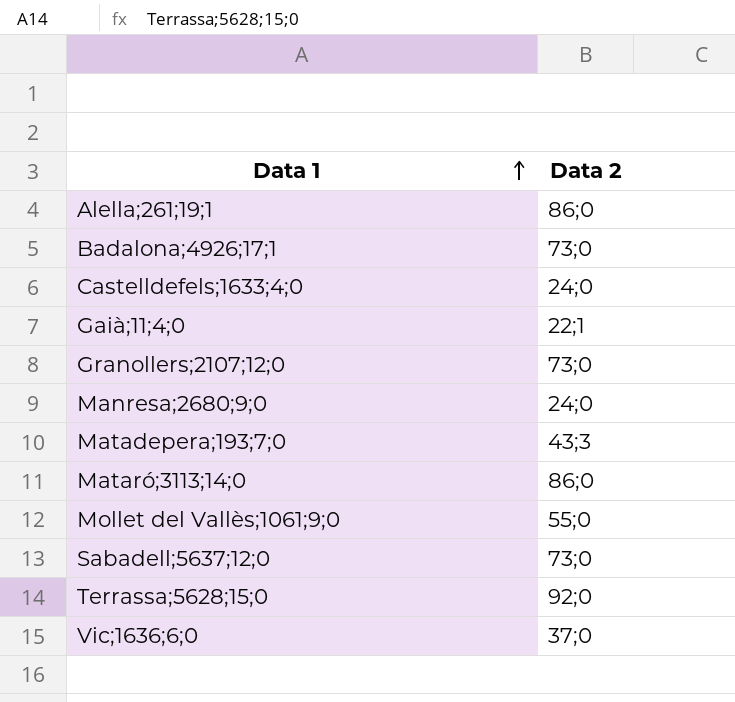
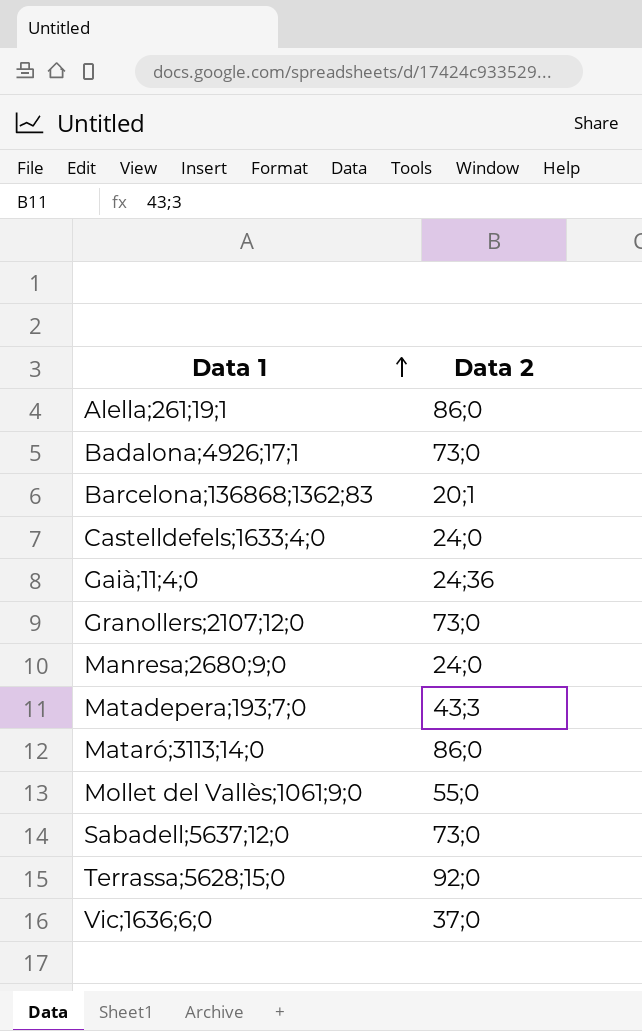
row Barcelona;136868;1362;83: none -> 20;1
Gaià;11;4;0 | Data 2: 22;1 -> 24;36

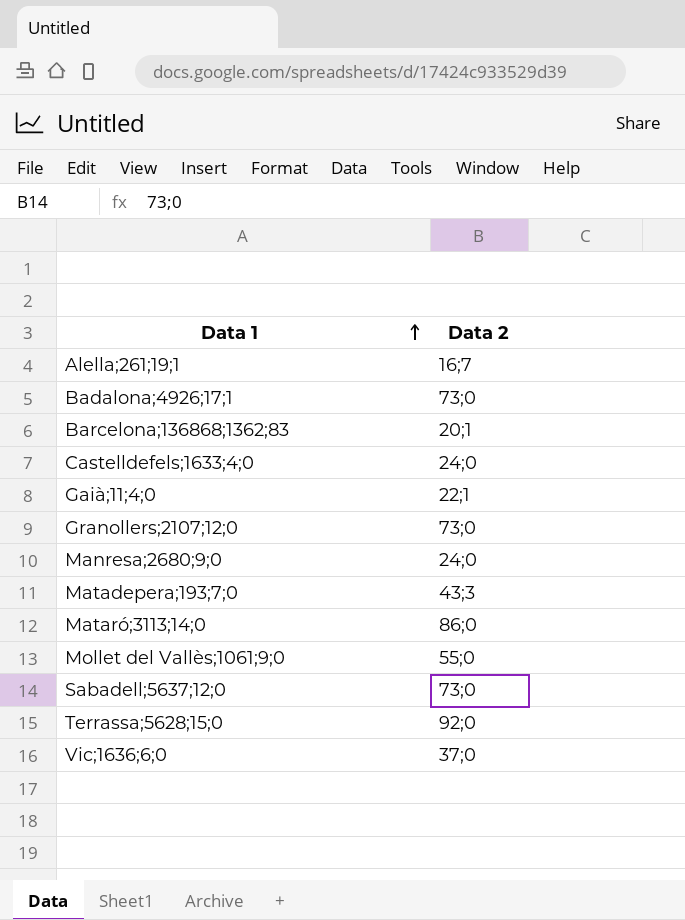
Alella;261;19;1 | Data 2: 86;0 -> 16;7
Gaià;11;4;0 | Data 2: 24;36 -> 22;1

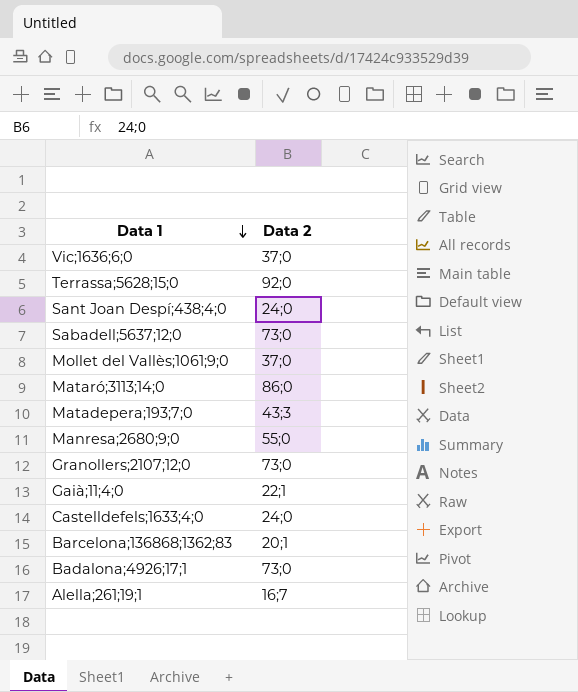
row order: Data 1 ascending -> Data 1 descending
row Sant Joan Despí;438;4;0: none -> 24;0
Mollet del Vallès;1061;9;0 | Data 2: 55;0 -> 37;0
Manresa;2680;9;0 | Data 2: 24;0 -> 55;0

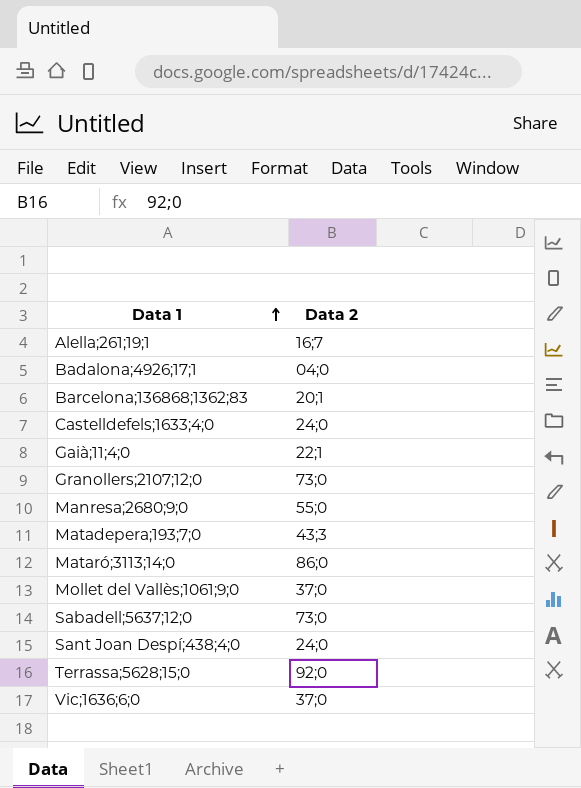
row order: Data 1 descending -> Data 1 ascending
Badalona;4926;17;1 | Data 2: 73;0 -> 04;0

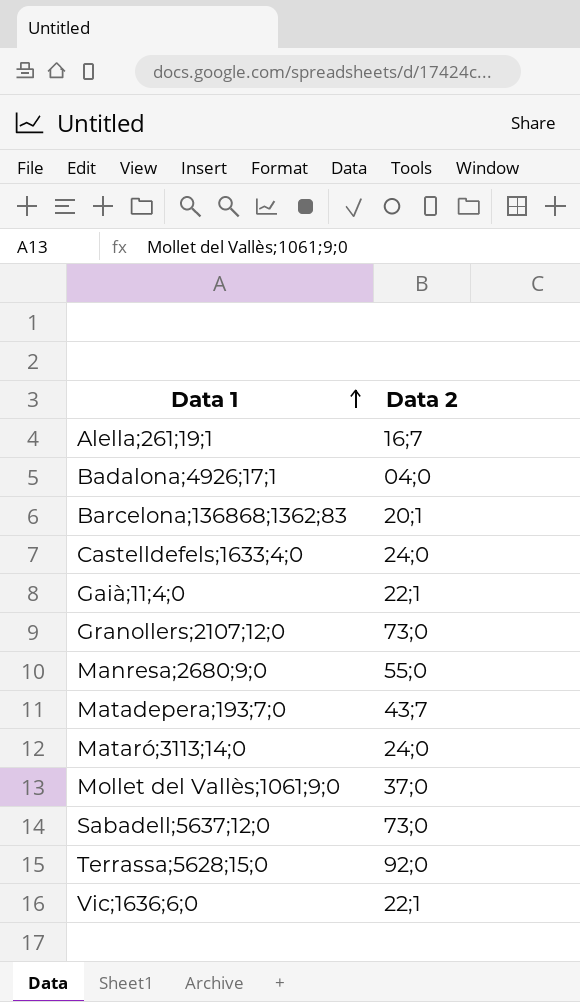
row Sant Joan Despí;438;4;0: 24;0 -> none
Matadepera;193;7;0 | Data 2: 43;3 -> 43;7
Mataró;3113;14;0 | Data 2: 86;0 -> 24;0
Vic;1636;6;0 | Data 2: 37;0 -> 22;1

